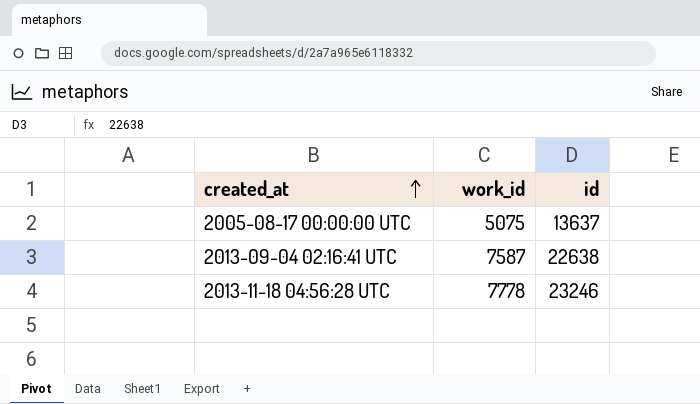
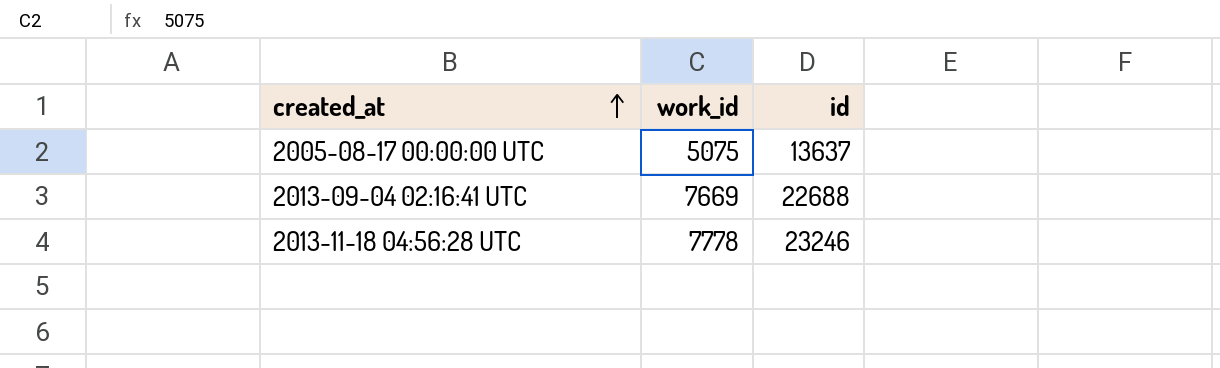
2013-09-04 02:16:41 UTC | work_id: 7587 -> 7669
2013-09-04 02:16:41 UTC | id: 22638 -> 22688

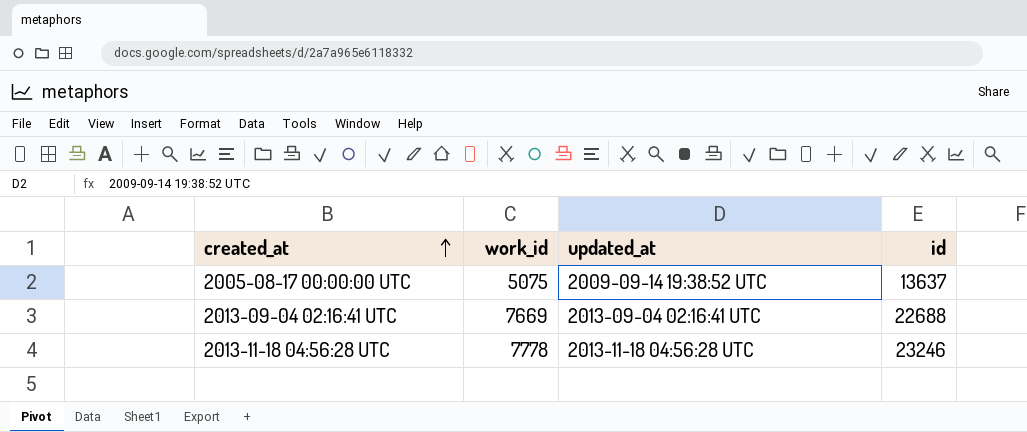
column updated_at | position: none -> 3

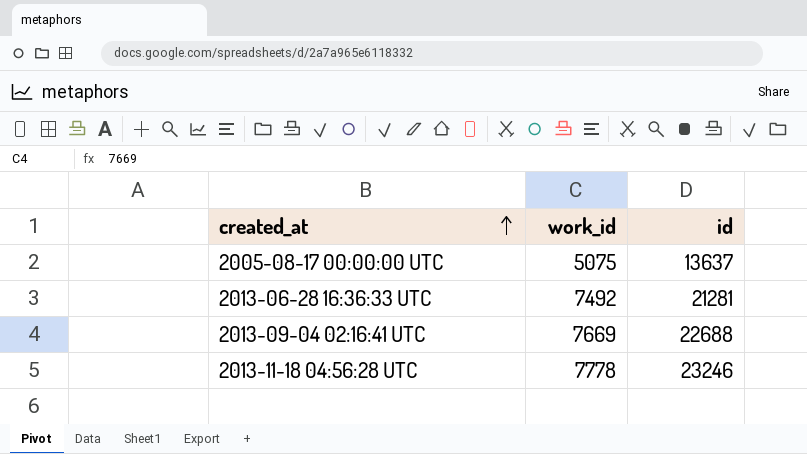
column updated_at | position: 3 -> none
row 2013-06-28 16:36:33 UTC: none -> 7492 | 21281

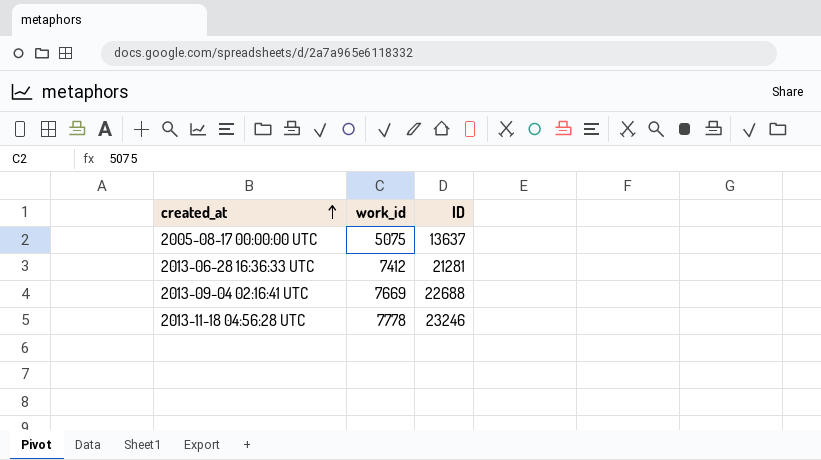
column name: id -> ID
2013-06-28 16:36:33 UTC | work_id: 7492 -> 7412

